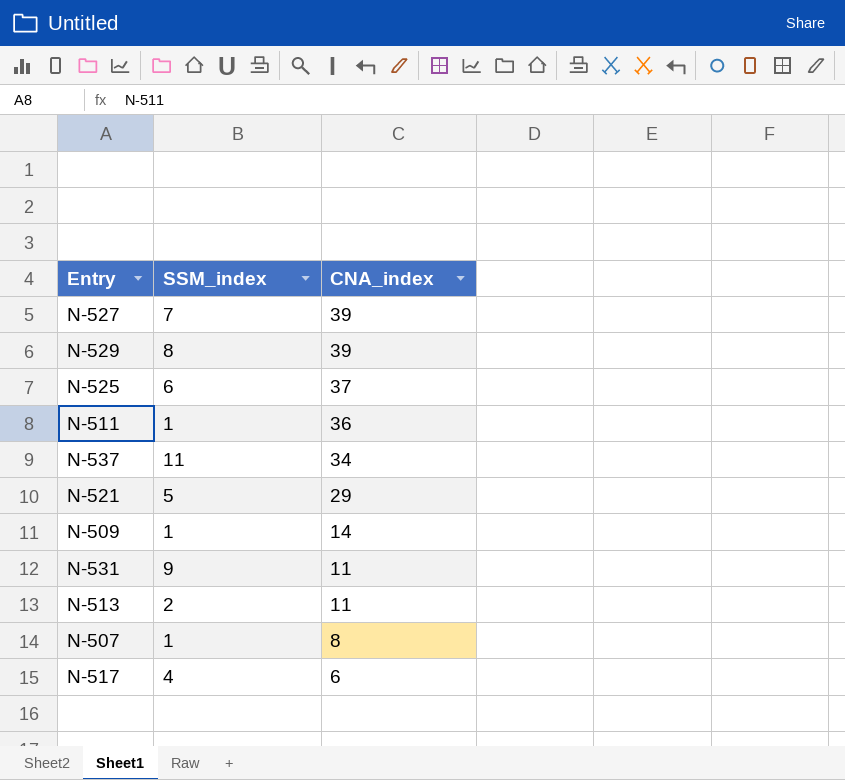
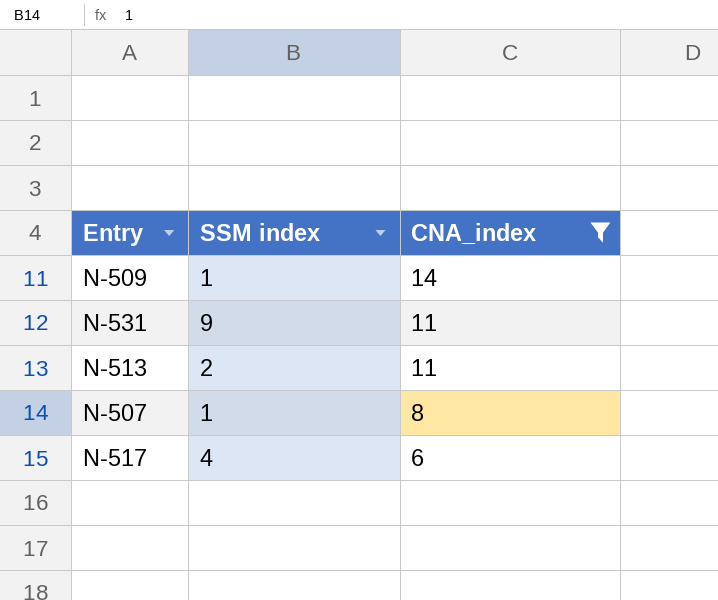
filter: none -> CNA_index <= 14
column name: SSM_index -> SSM index

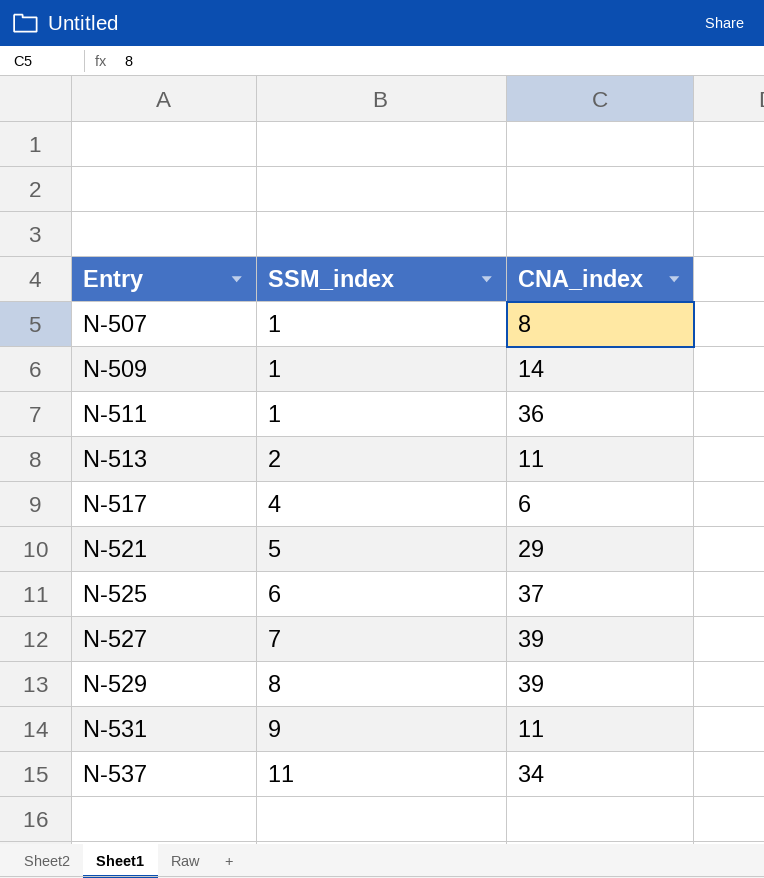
filter: CNA_index <= 14 -> none
row order: CNA_index descending -> Entry ascending
column name: SSM index -> SSM_index

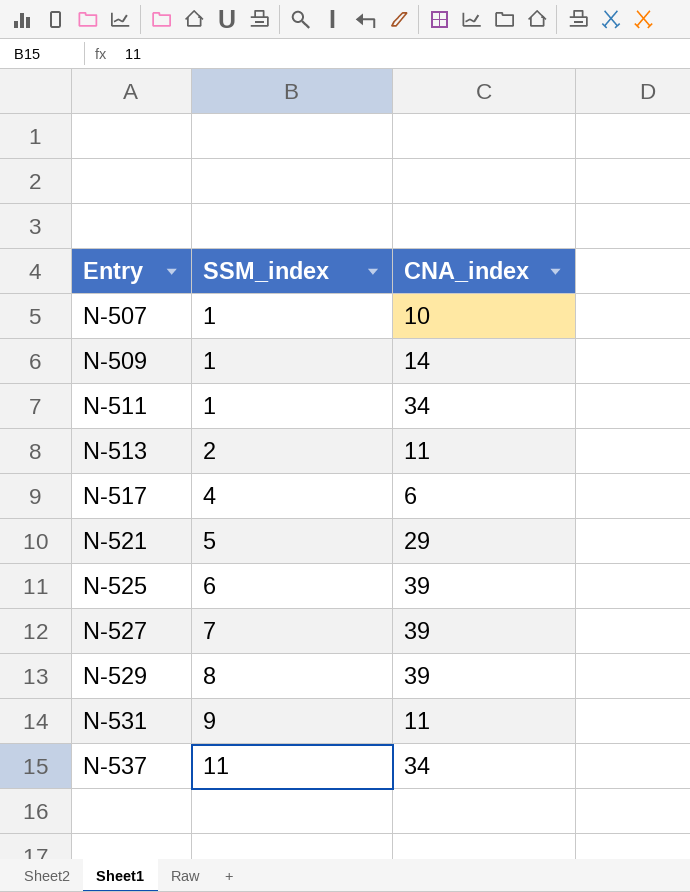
N-507 | CNA_index: 8 -> 10
N-511 | CNA_index: 36 -> 34
N-525 | CNA_index: 37 -> 39

